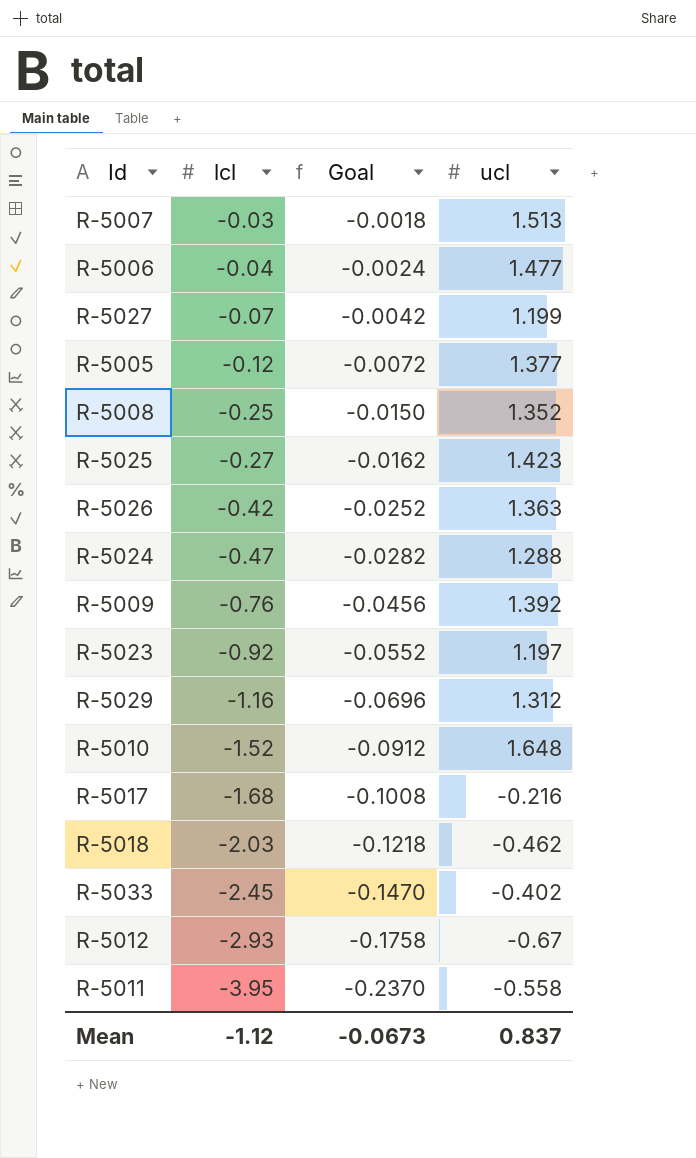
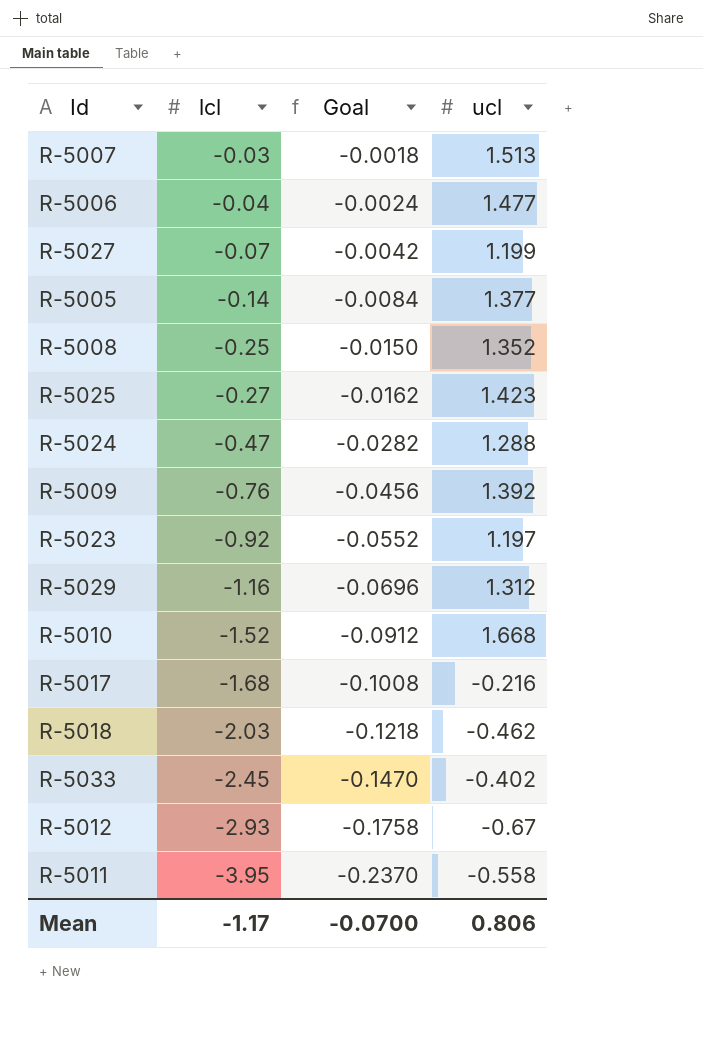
row R-5026: -0.42 | -0.0252 | 1.363 -> none
R-5005 | lcl: -0.12 -> -0.14
R-5005 | Goal: -0.0072 -> -0.0084
R-5010 | ucl: 1.648 -> 1.668
Mean | lcl: -1.12 -> -1.17
Mean | Goal: -0.0673 -> -0.0700
Mean | ucl: 0.837 -> 0.806

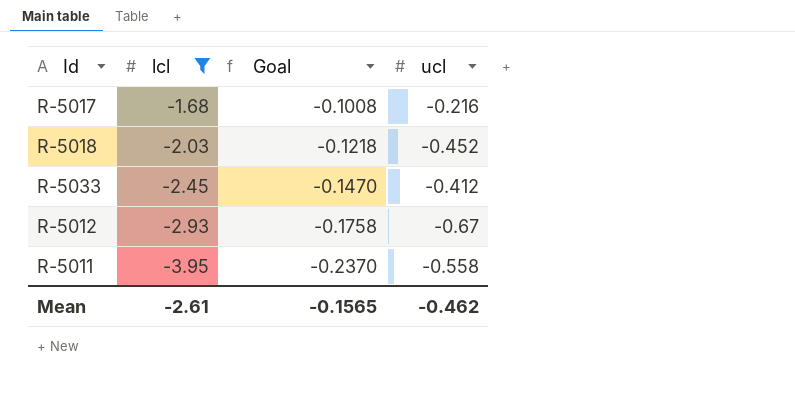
filter: none -> lcl <= -1.68
R-5018 | ucl: -0.462 -> -0.452
R-5033 | ucl: -0.402 -> -0.412
Mean | lcl: -1.17 -> -2.61
Mean | Goal: -0.0700 -> -0.1565
Mean | ucl: 0.806 -> -0.462

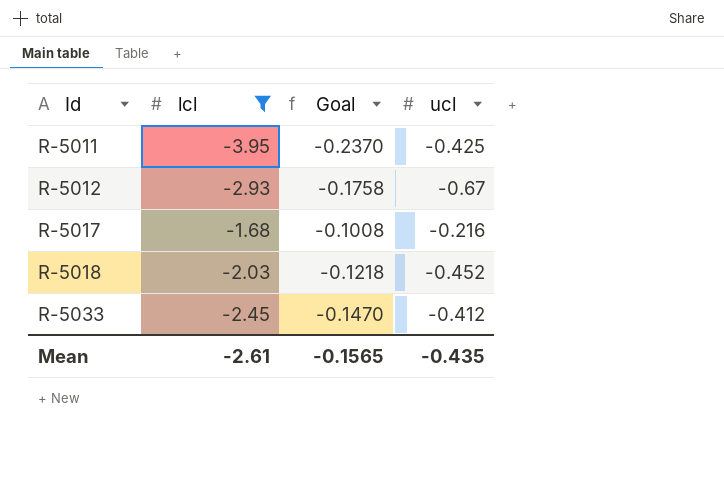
row order: lcl descending -> Id ascending
R-5011 | ucl: -0.558 -> -0.425
Mean | ucl: -0.462 -> -0.435

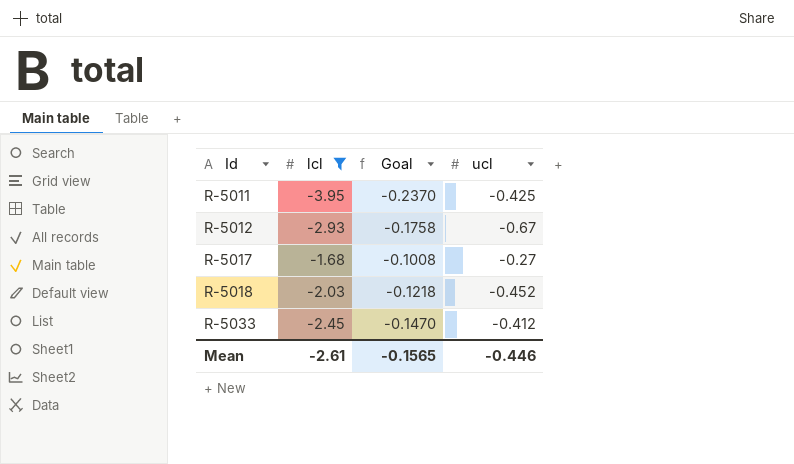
R-5017 | ucl: -0.216 -> -0.27
Mean | ucl: -0.435 -> -0.446

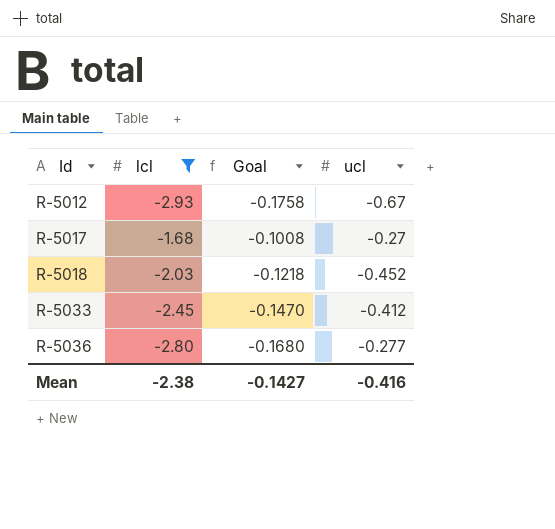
row R-5011: -3.95 | -0.2370 | -0.425 -> none
row R-5036: none -> -2.80 | -0.1680 | -0.277
Mean | lcl: -2.61 -> -2.38
Mean | Goal: -0.1565 -> -0.1427
Mean | ucl: -0.446 -> -0.416

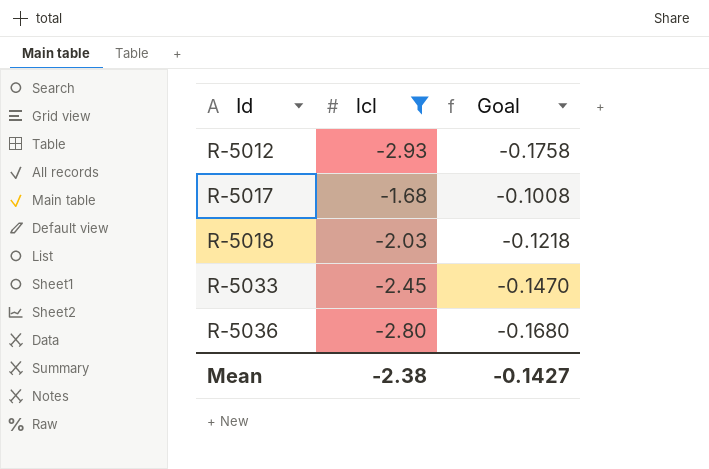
column ucl | position: 4 -> none

